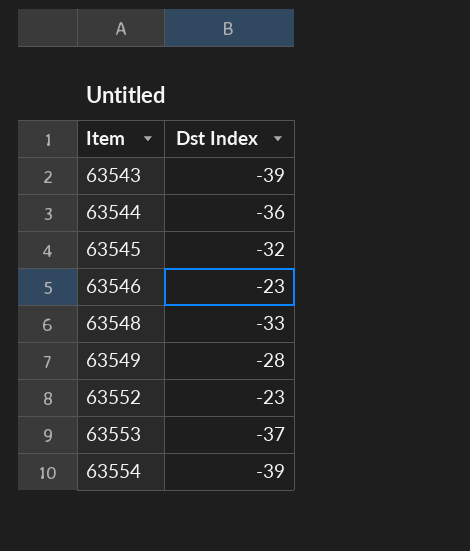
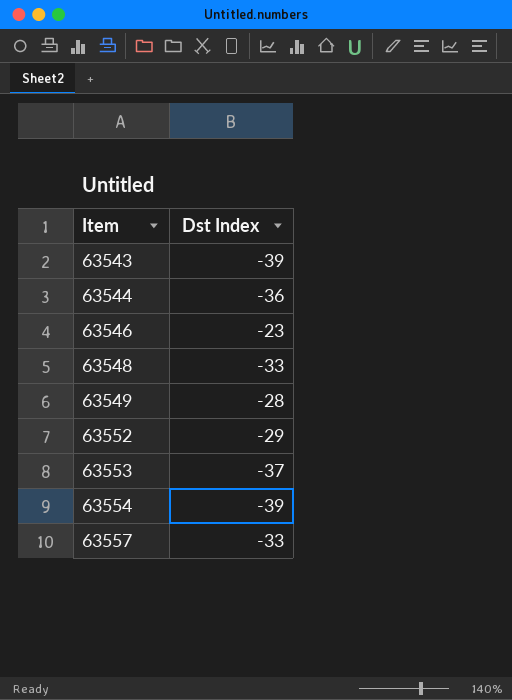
row 63545: -32 -> none
63552 | Dst Index: -23 -> -29
row 63557: none -> -33

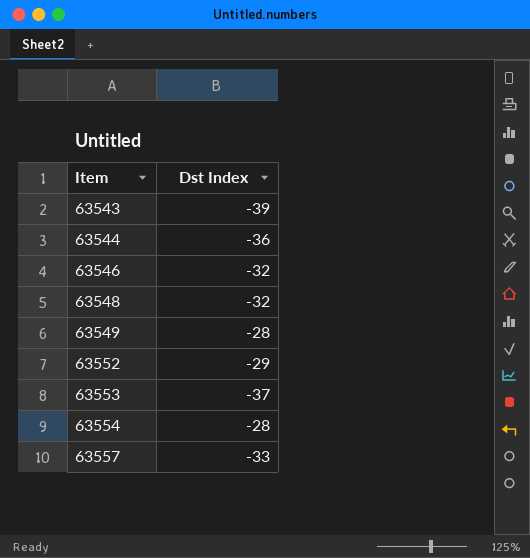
63546 | Dst Index: -23 -> -32
63548 | Dst Index: -33 -> -32
63554 | Dst Index: -39 -> -28

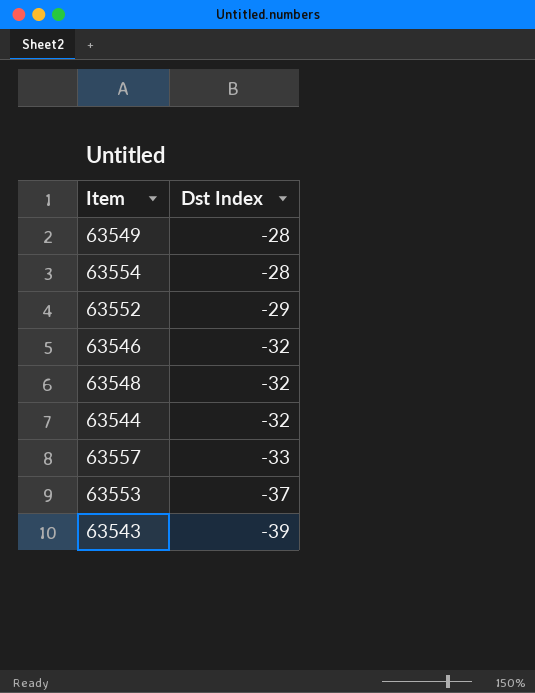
row order: Item ascending -> Dst Index descending
63544 | Dst Index: -36 -> -32

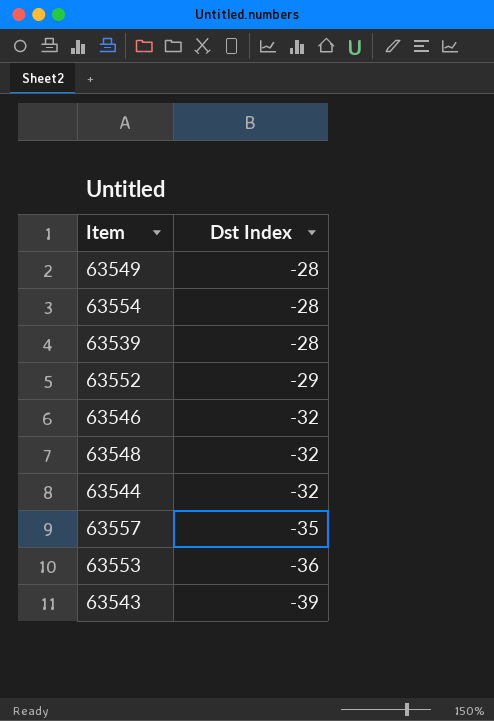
row 63539: none -> -28
63557 | Dst Index: -33 -> -35
63553 | Dst Index: -37 -> -36

